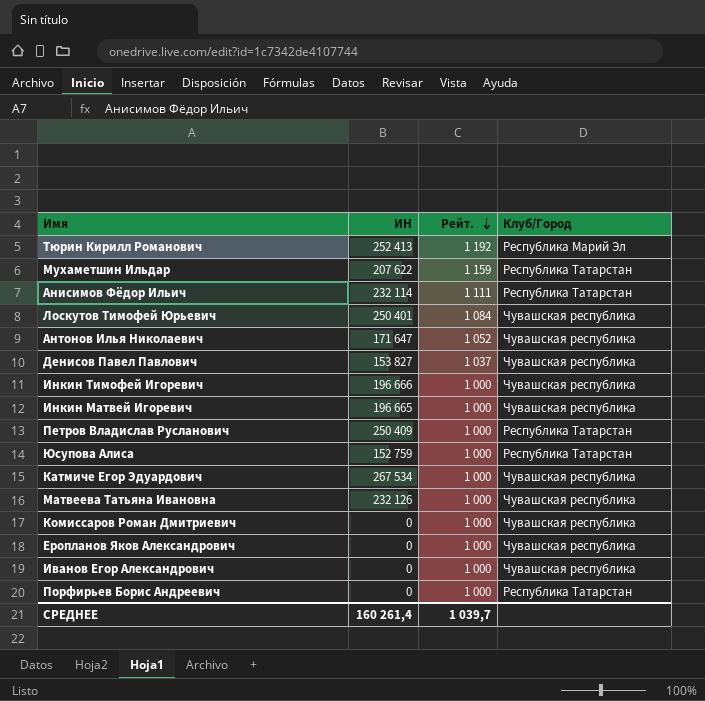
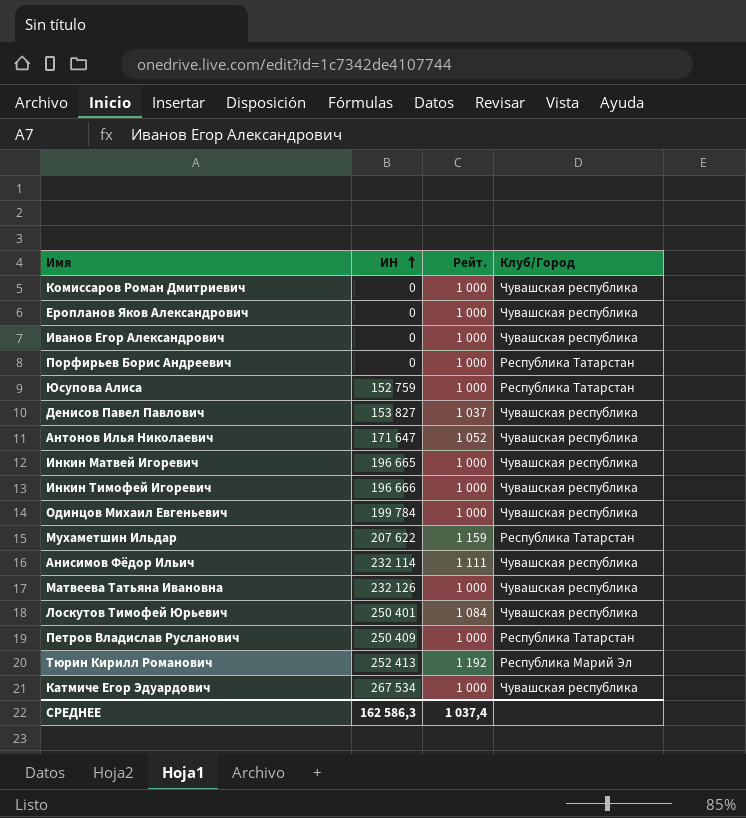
row order: Рейт. descending -> ИН ascending
row Одинцов Михаил Евгеньевич: none -> 199 784 | 1 000 | Чувашская республика
Анисимов Фёдор Ильич | Клуб/Город: Республика Татарстан -> Чувашская республика
СРЕДНЕЕ | ИН: 160 261,4 -> 162 586,3
СРЕДНЕЕ | Рейт.: 1 039,7 -> 1 037,4

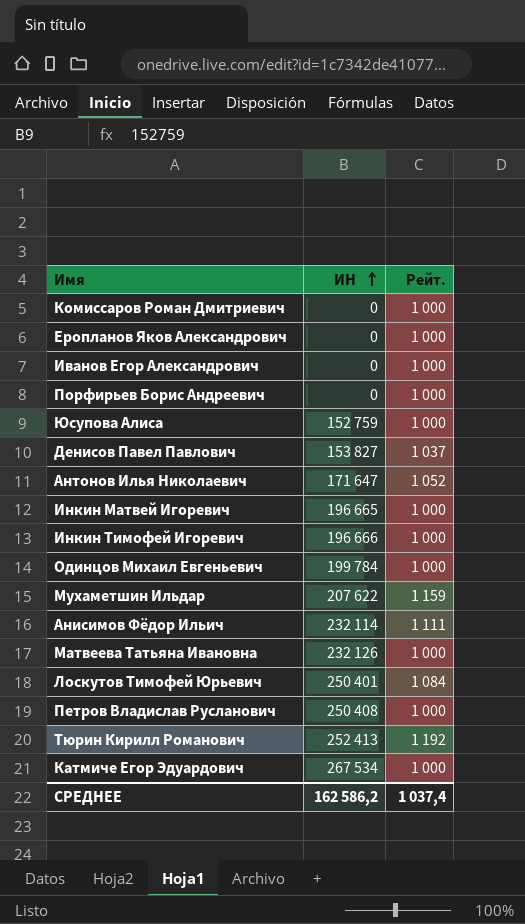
column Клуб/Город | position: 4 -> none
Петров Владислав Русланович | ИН: 250 409 -> 250 408
СРЕДНЕЕ | ИН: 162 586,3 -> 162 586,2

